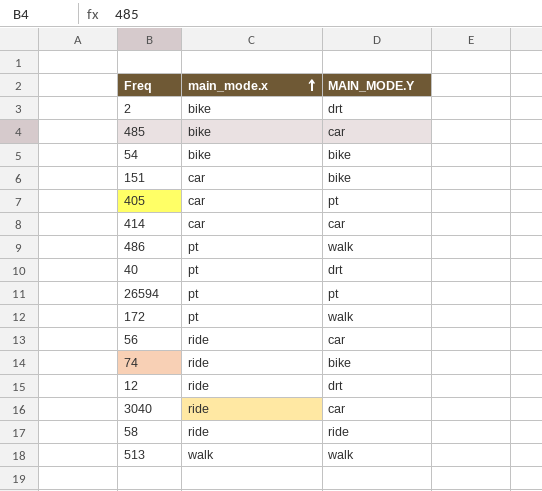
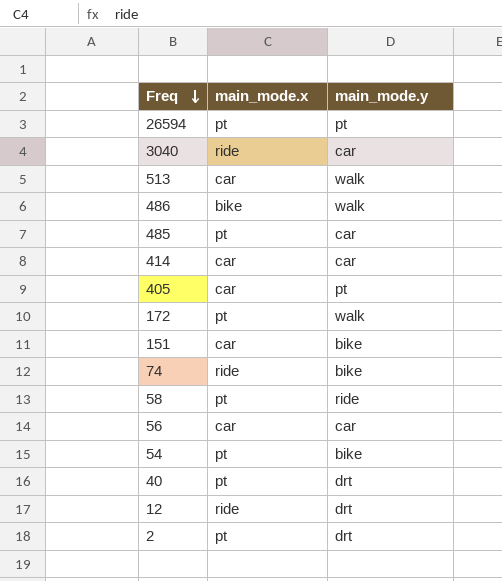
row order: main_mode.x ascending -> Freq descending
column name: MAIN_MODE.Y -> main_mode.y
513 | main_mode.x: walk -> car
486 | main_mode.x: pt -> bike
485 | main_mode.x: bike -> pt
58 | main_mode.x: ride -> pt
56 | main_mode.x: ride -> car
54 | main_mode.x: bike -> pt
2 | main_mode.x: bike -> pt

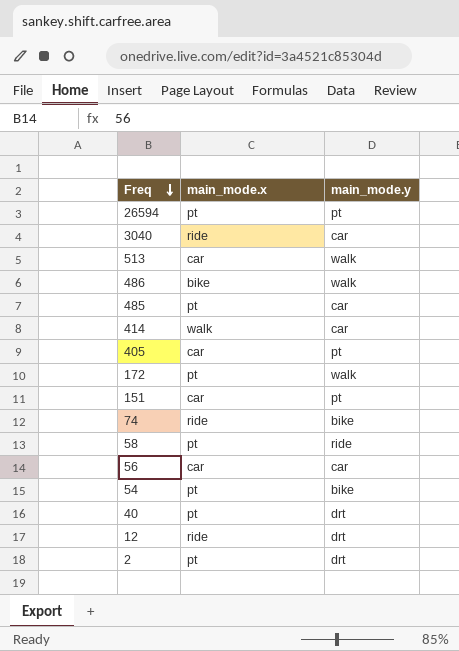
414 | main_mode.x: car -> walk
151 | main_mode.y: bike -> pt

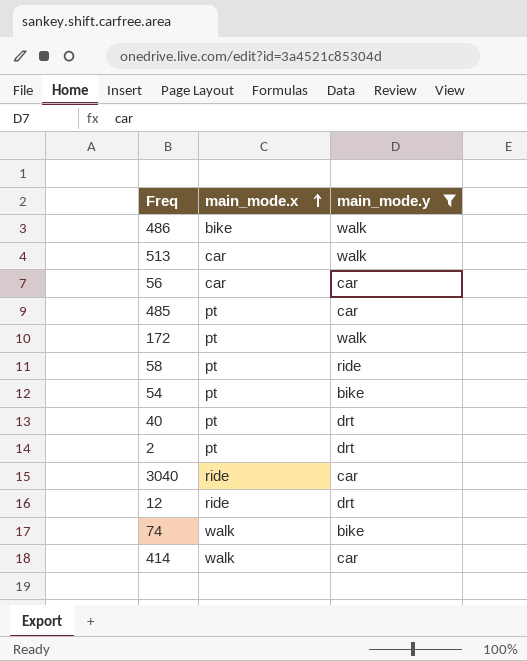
filter: none -> main_mode.y != pt
row order: Freq descending -> main_mode.x ascending
74 | main_mode.x: ride -> walk

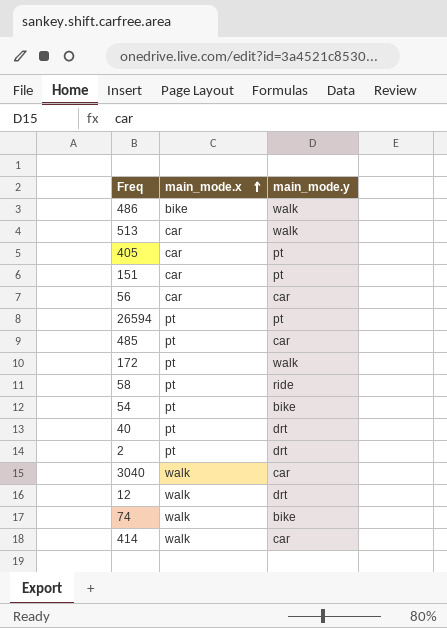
filter: main_mode.y != pt -> none
3040 | main_mode.x: ride -> walk
12 | main_mode.x: ride -> walk

